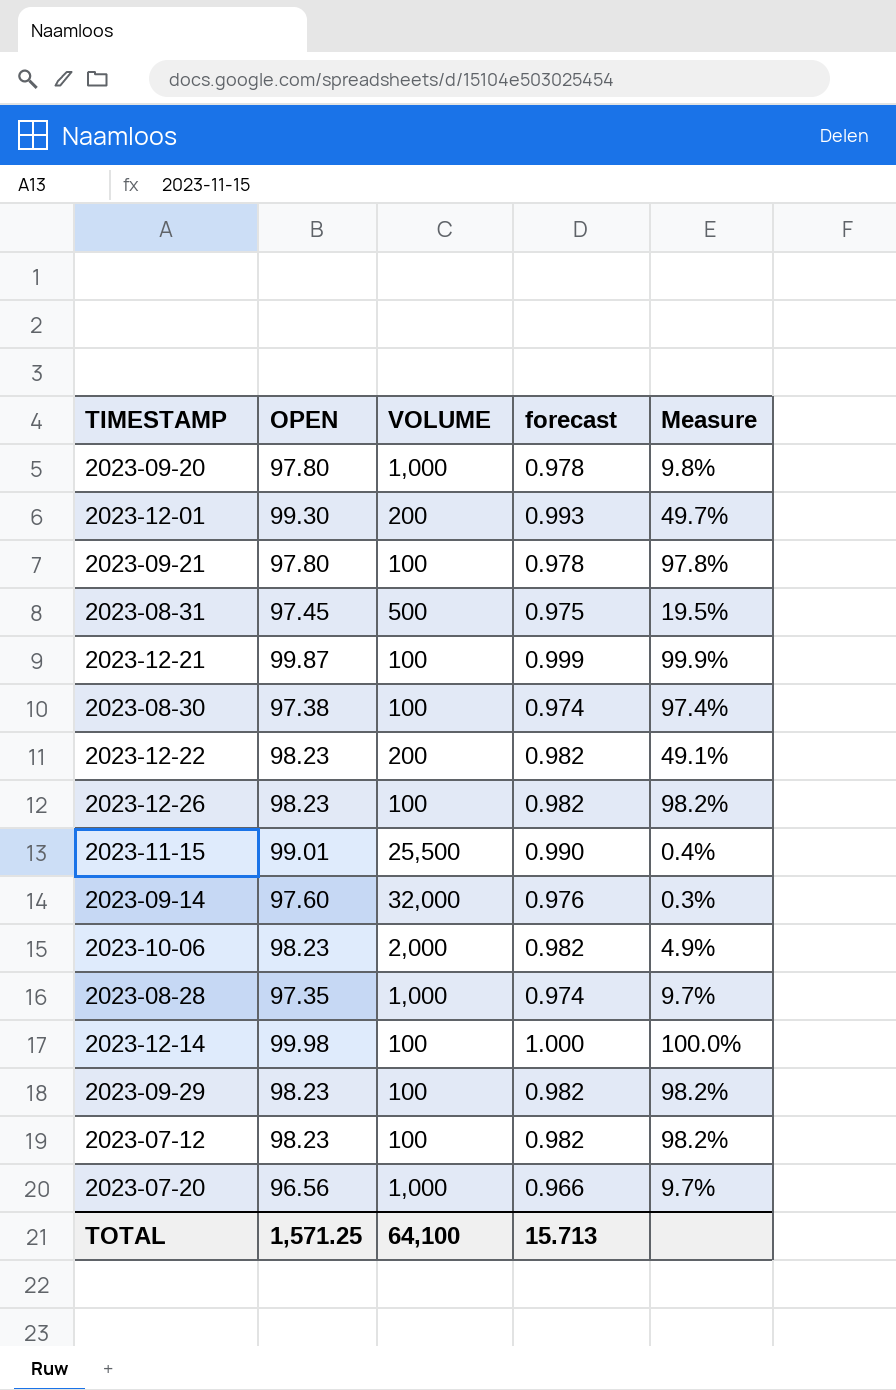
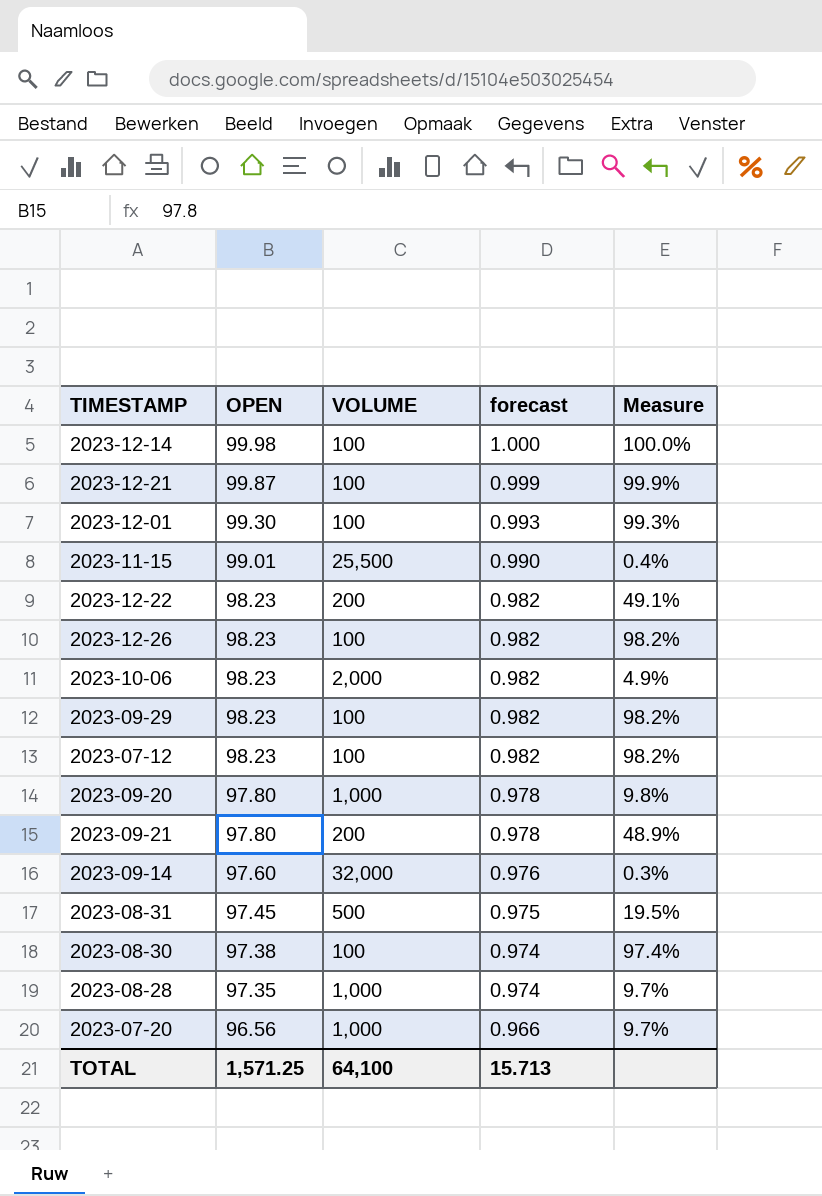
row order: none -> OPEN descending
2023-12-01 | VOLUME: 200 -> 100
2023-12-01 | Measure: 49.7% -> 99.3%
2023-09-21 | VOLUME: 100 -> 200
2023-09-21 | Measure: 97.8% -> 48.9%

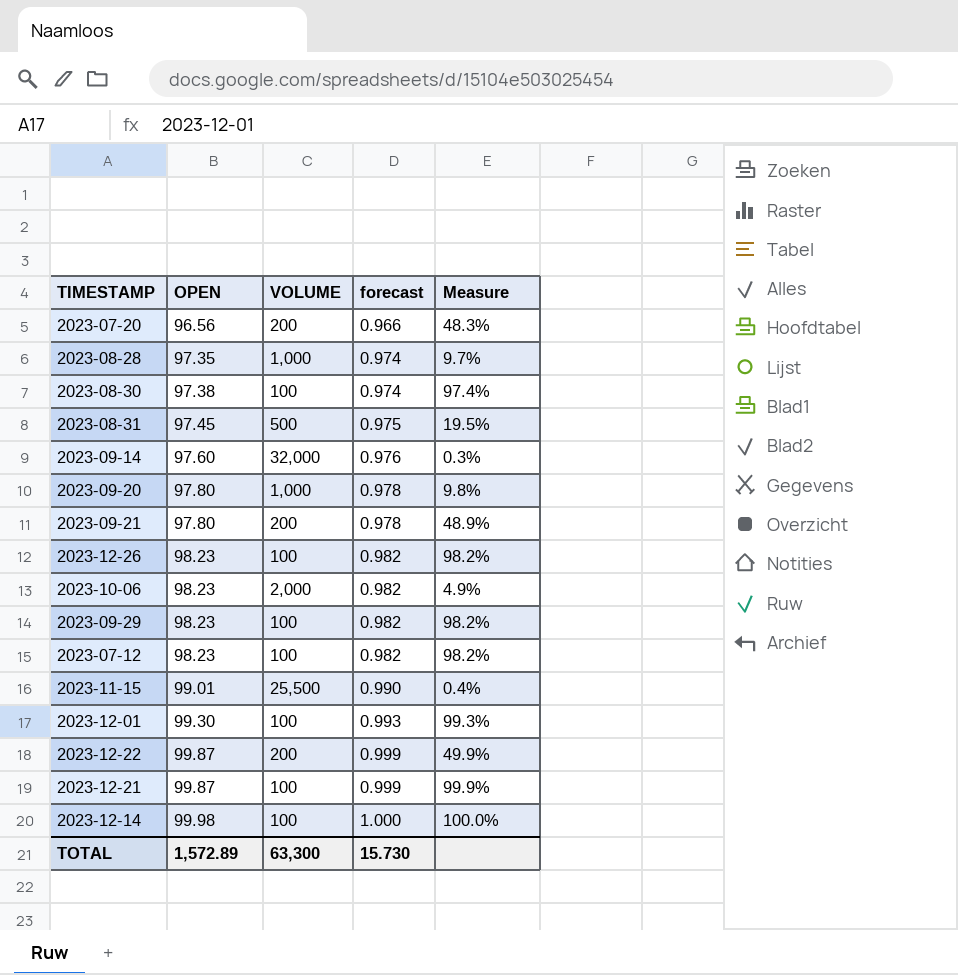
row order: OPEN descending -> OPEN ascending
2023-07-20 | VOLUME: 1,000 -> 200
2023-07-20 | Measure: 9.7% -> 48.3%
2023-12-22 | OPEN: 98.23 -> 99.87
2023-12-22 | forecast: 0.982 -> 0.999
2023-12-22 | Measure: 49.1% -> 49.9%
TOTAL | OPEN: 1,571.25 -> 1,572.89
TOTAL | VOLUME: 64,100 -> 63,300
TOTAL | forecast: 15.713 -> 15.730

